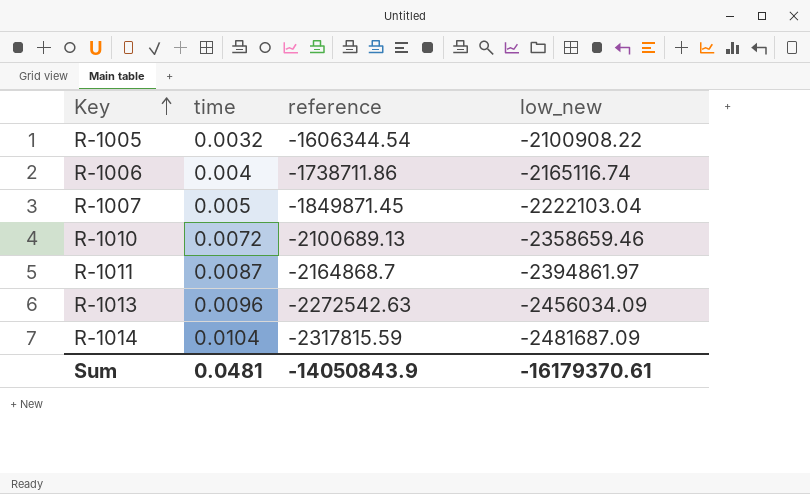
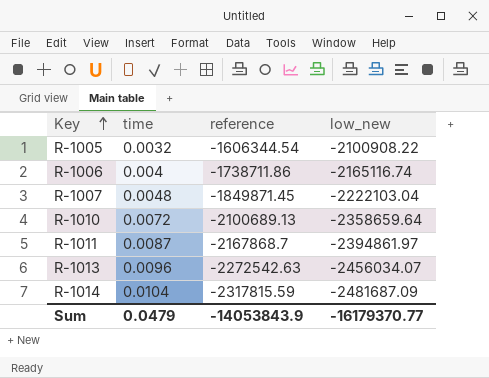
R-1007 | time: 0.005 -> 0.0048
R-1010 | low_new: -2358659.46 -> -2358659.64
R-1011 | reference: -2164868.7 -> -2167868.7
R-1013 | low_new: -2456034.09 -> -2456034.07
Sum | time: 0.0481 -> 0.0479
Sum | reference: -14050843.9 -> -14053843.9
Sum | low_new: -16179370.61 -> -16179370.77

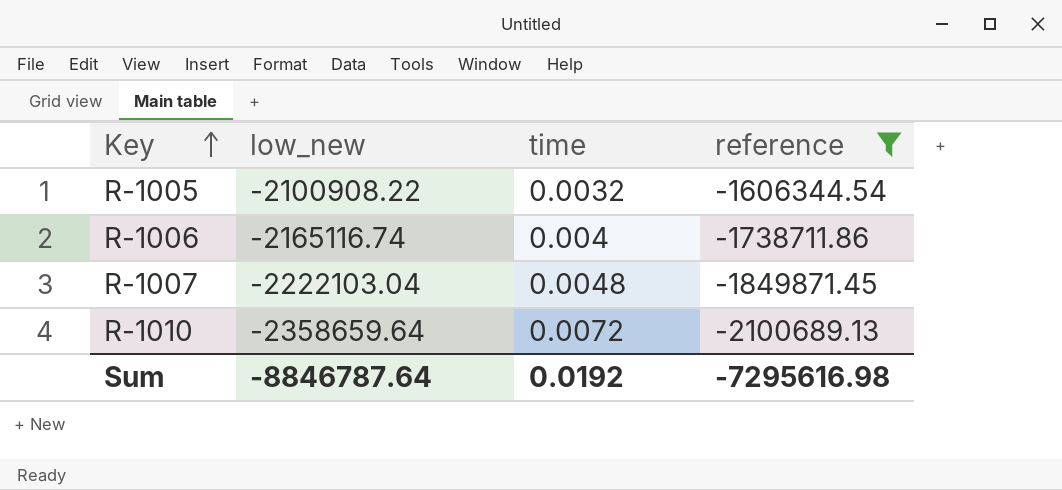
filter: none -> reference >= -2100689.13
column low_new | position: 4 -> 2
Sum | low_new: -16179370.77 -> -8846787.64
Sum | time: 0.0479 -> 0.0192
Sum | reference: -14053843.9 -> -7295616.98

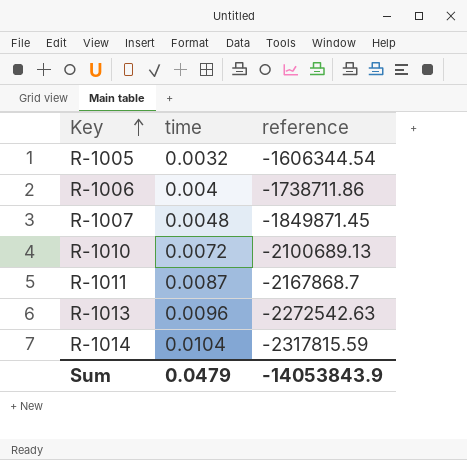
filter: reference >= -2100689.13 -> none
column low_new | position: 2 -> none
Sum | time: 0.0192 -> 0.0479
Sum | reference: -7295616.98 -> -14053843.9

